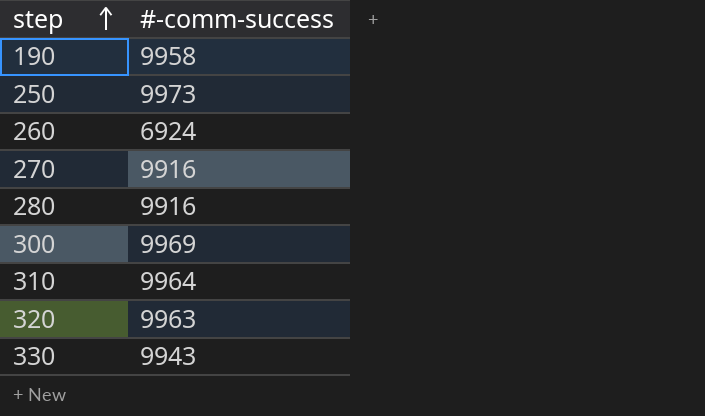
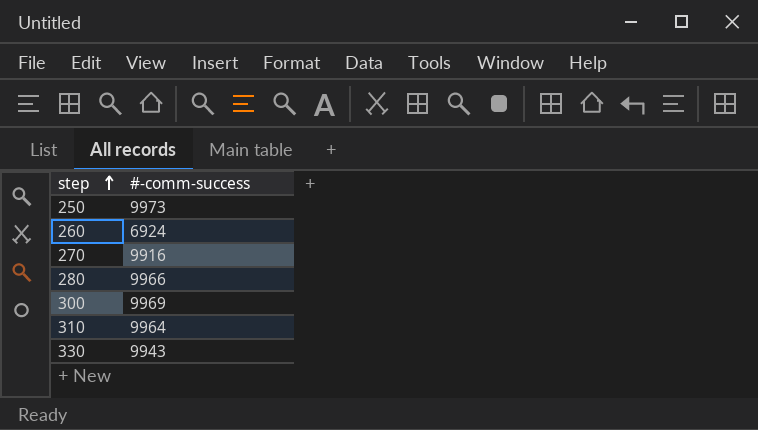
row 190: 9958 -> none
row 320: 9963 -> none
280 | #-comm-success: 9916 -> 9966

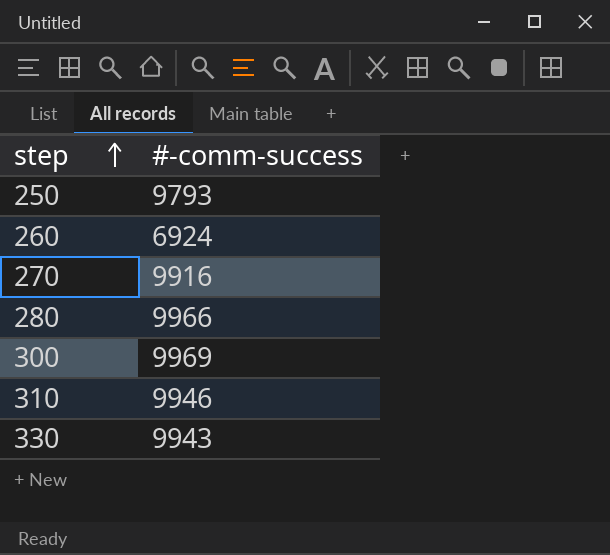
250 | #-comm-success: 9973 -> 9793
310 | #-comm-success: 9964 -> 9946

